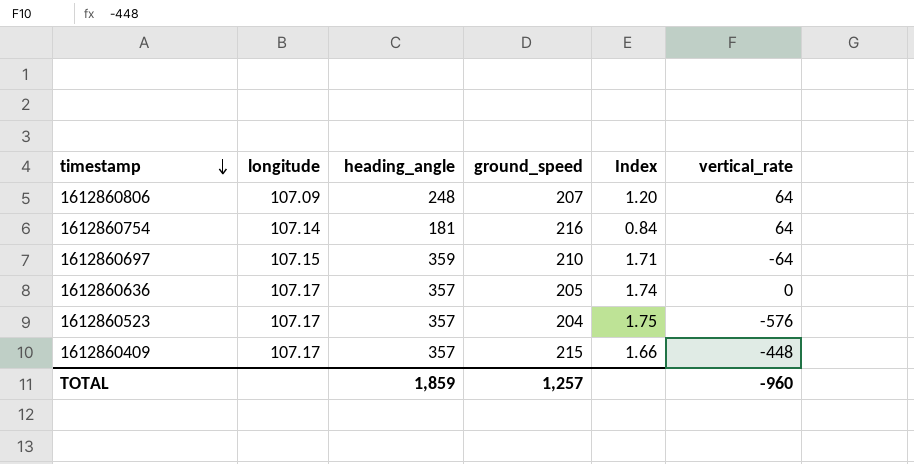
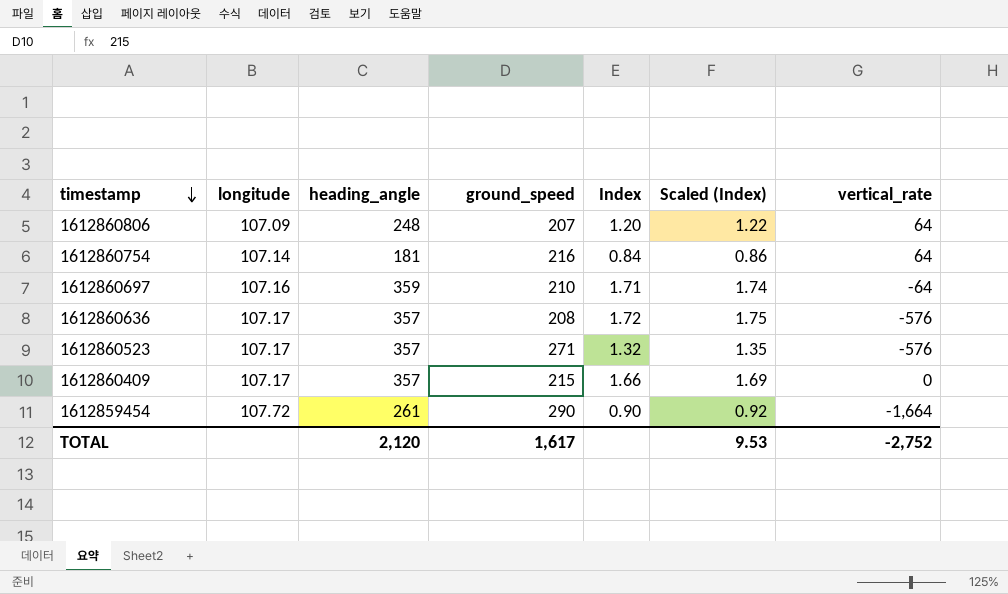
column Scaled (Index) | formula: none -> [Index] * 1.02
1612860697 | longitude: 107.15 -> 107.16
1612860636 | ground_speed: 205 -> 208
1612860636 | Index: 1.74 -> 1.72
1612860636 | vertical_rate: 0 -> -576
1612860523 | ground_speed: 204 -> 271
1612860523 | Index: 1.75 -> 1.32
1612860409 | vertical_rate: -448 -> 0
row 1612859454: none -> 107.72 | 261 | 290 | 0.90 | 0.92 | -1,664
TOTAL | heading_angle: 1,859 -> 2,120
TOTAL | ground_speed: 1,257 -> 1,617
TOTAL | vertical_rate: -960 -> -2,752

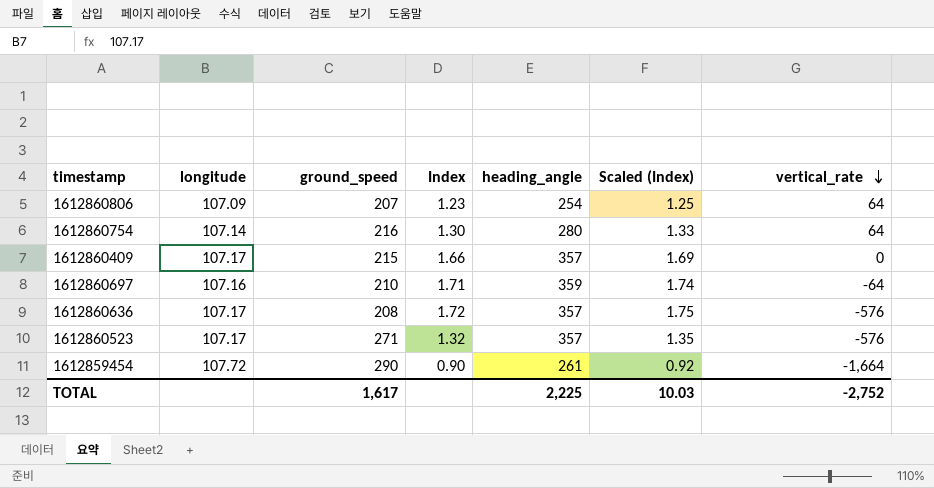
row order: timestamp descending -> vertical_rate descending
column heading_angle | position: 3 -> 5
1612860806 | Index: 1.20 -> 1.23
1612860806 | heading_angle: 248 -> 254
1612860806 | Scaled (Index): 1.22 -> 1.25
1612860754 | Index: 0.84 -> 1.30
1612860754 | heading_angle: 181 -> 280
1612860754 | Scaled (Index): 0.86 -> 1.33
TOTAL | heading_angle: 2,120 -> 2,225
TOTAL | Scaled (Index): 9.53 -> 10.03

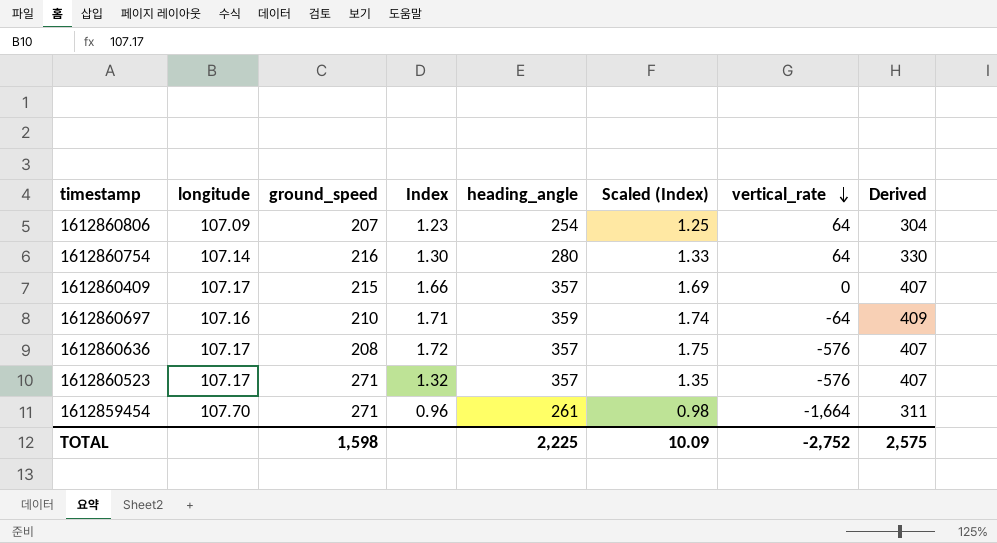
column Derived | formula: none -> [heading_angle] + 50
1612859454 | longitude: 107.72 -> 107.70
1612859454 | ground_speed: 290 -> 271
1612859454 | Index: 0.90 -> 0.96
1612859454 | Scaled (Index): 0.92 -> 0.98
TOTAL | ground_speed: 1,617 -> 1,598
TOTAL | Scaled (Index): 10.03 -> 10.09

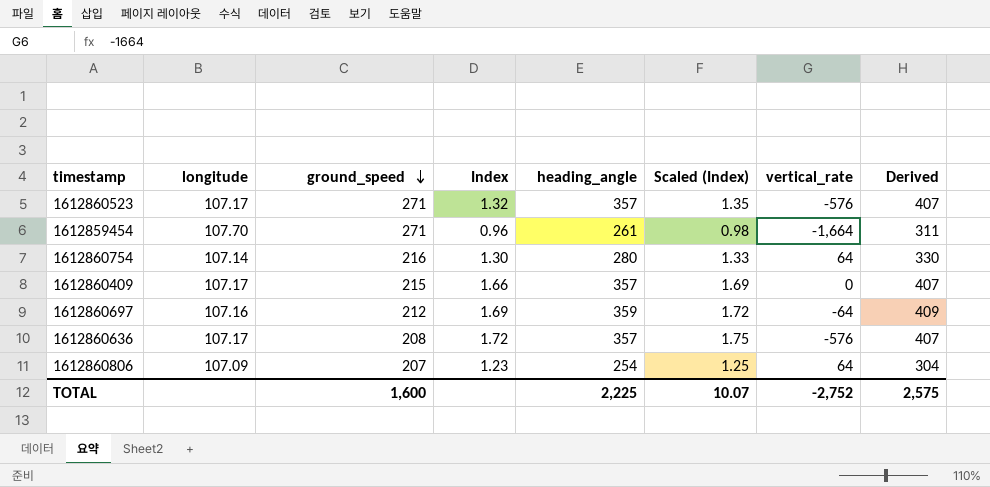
row order: vertical_rate descending -> ground_speed descending
1612860697 | ground_speed: 210 -> 212
1612860697 | Index: 1.71 -> 1.69
1612860697 | Scaled (Index): 1.74 -> 1.72
TOTAL | ground_speed: 1,598 -> 1,600
TOTAL | Scaled (Index): 10.09 -> 10.07

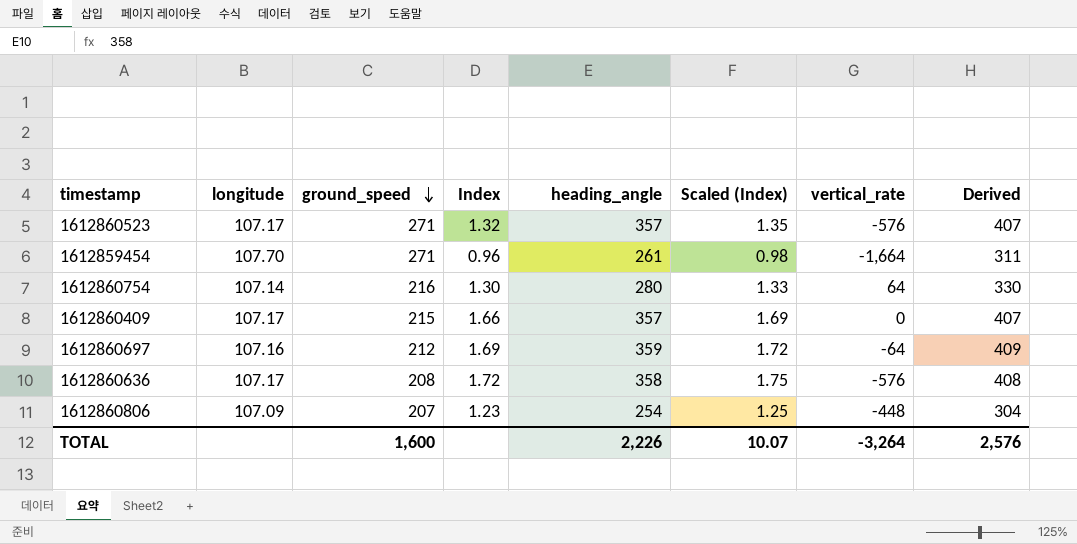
1612860636 | heading_angle: 357 -> 358
1612860636 | Derived: 407 -> 408
1612860806 | vertical_rate: 64 -> -448
TOTAL | heading_angle: 2,225 -> 2,226
TOTAL | vertical_rate: -2,752 -> -3,264
TOTAL | Derived: 2,575 -> 2,576

